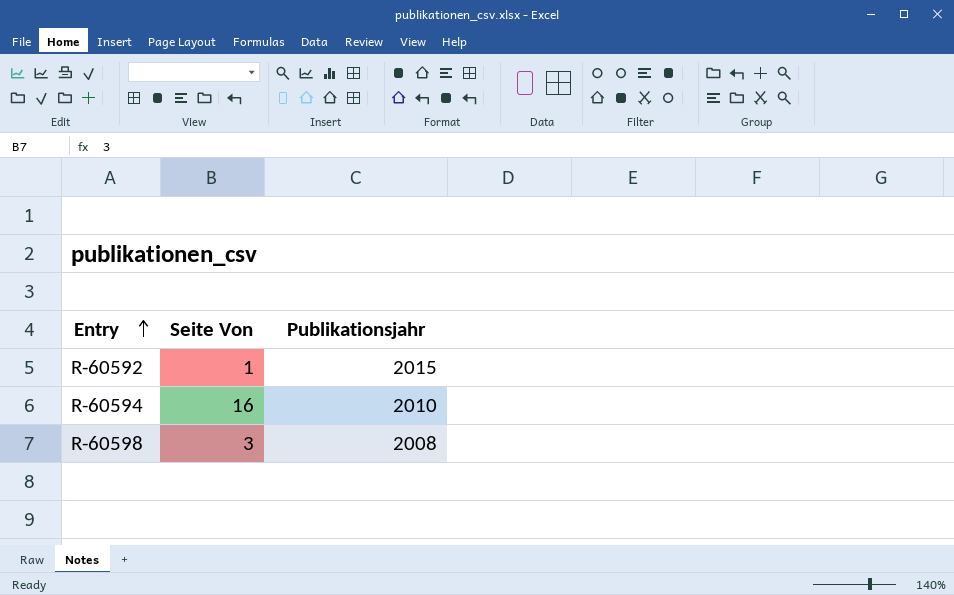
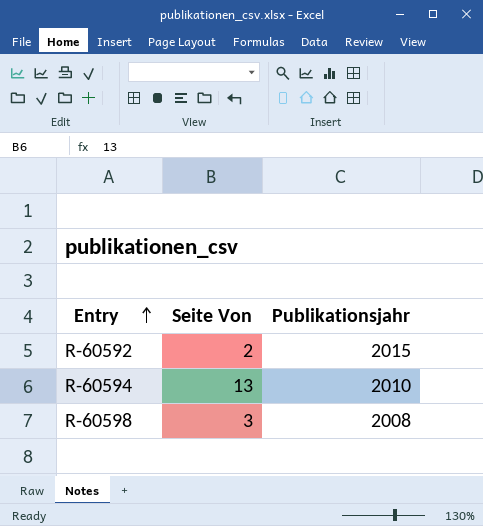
R-60592 | Seite Von: 1 -> 2
R-60594 | Seite Von: 16 -> 13

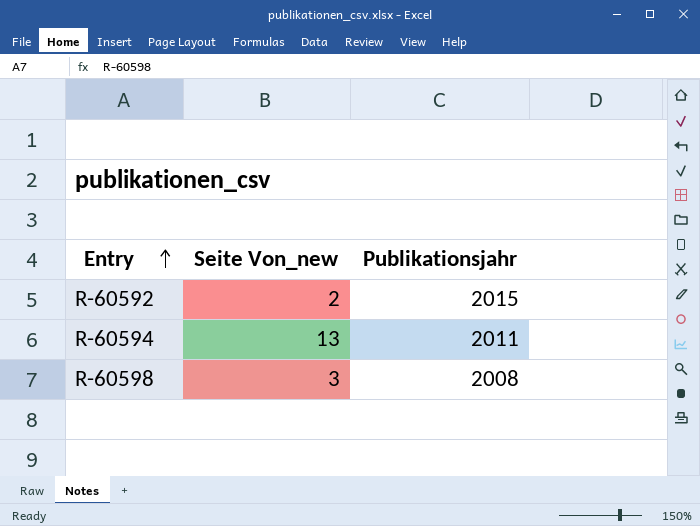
column name: Seite Von -> Seite Von_new
R-60594 | Publikationsjahr: 2010 -> 2011

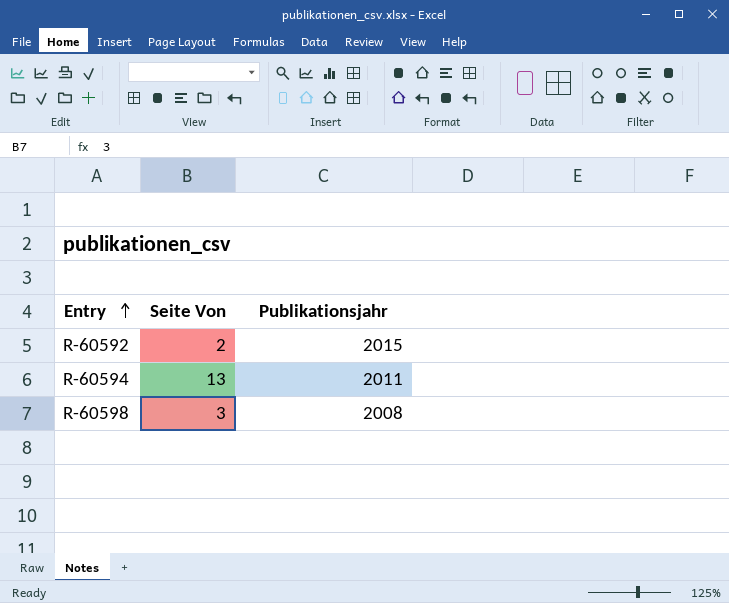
column name: Seite Von_new -> Seite Von

